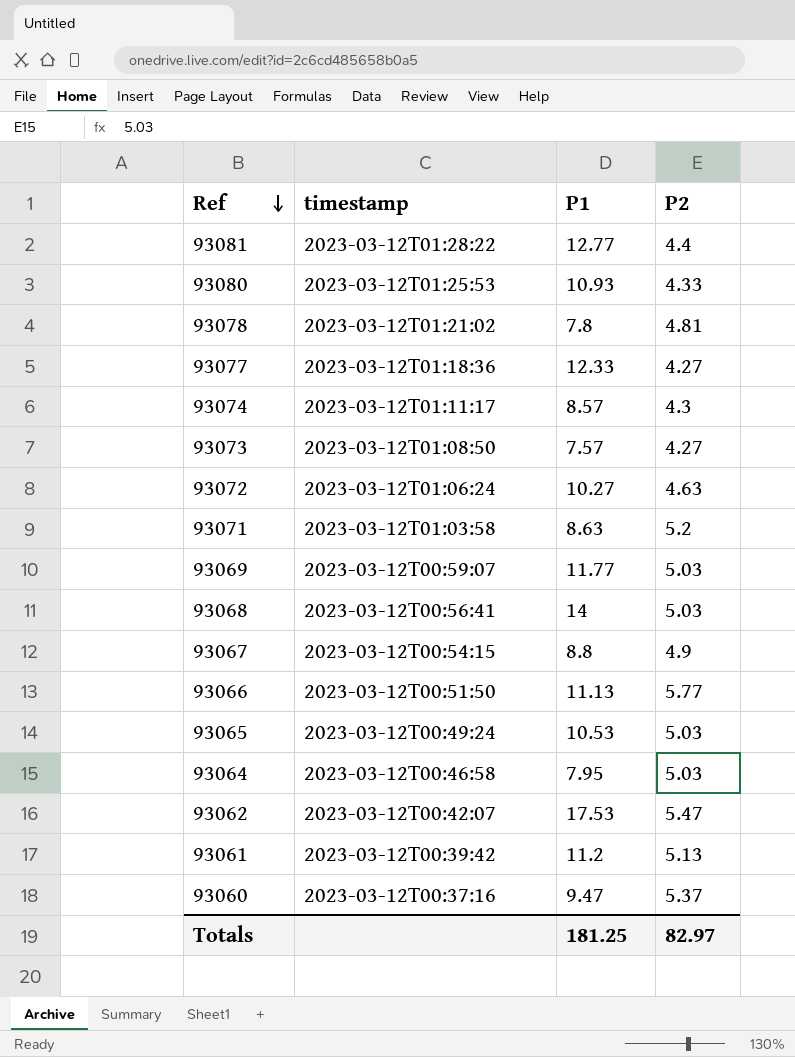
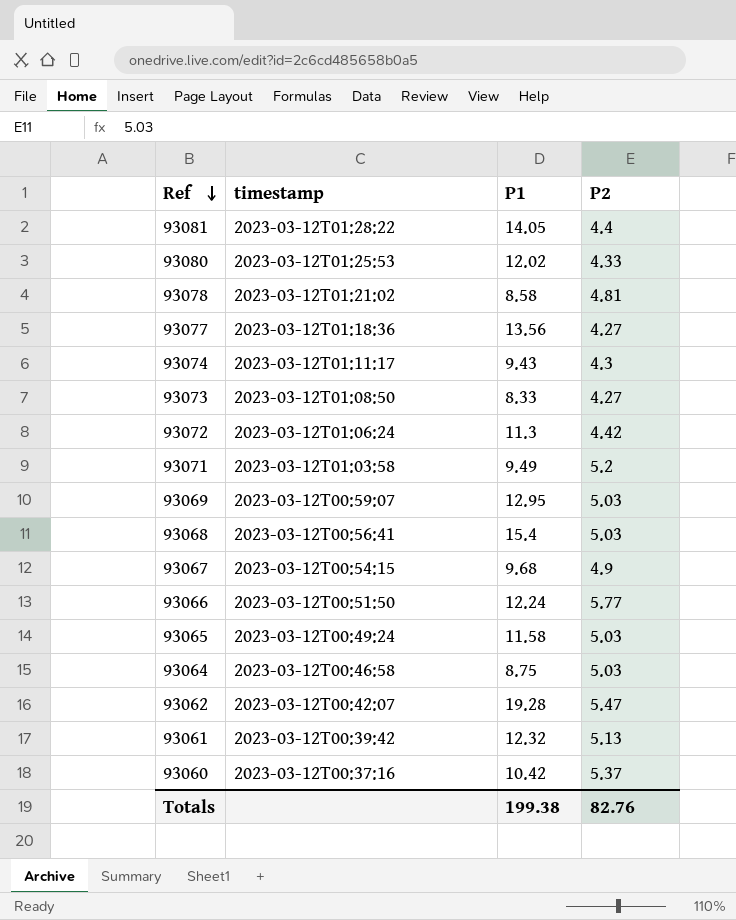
93081 | P1: 12.77 -> 14.05
93080 | P1: 10.93 -> 12.02
93078 | P1: 7.8 -> 8.58
93077 | P1: 12.33 -> 13.56
93074 | P1: 8.57 -> 9.43
93073 | P1: 7.57 -> 8.33
93072 | P1: 10.27 -> 11.3
93072 | P2: 4.63 -> 4.42
93071 | P1: 8.63 -> 9.49
93069 | P1: 11.77 -> 12.95
93068 | P1: 14 -> 15.4
93067 | P1: 8.8 -> 9.68
93066 | P1: 11.13 -> 12.24
93065 | P1: 10.53 -> 11.58
93064 | P1: 7.95 -> 8.75
93062 | P1: 17.53 -> 19.28
93061 | P1: 11.2 -> 12.32
93060 | P1: 9.47 -> 10.42
Totals | P1: 181.25 -> 199.38
Totals | P2: 82.97 -> 82.76

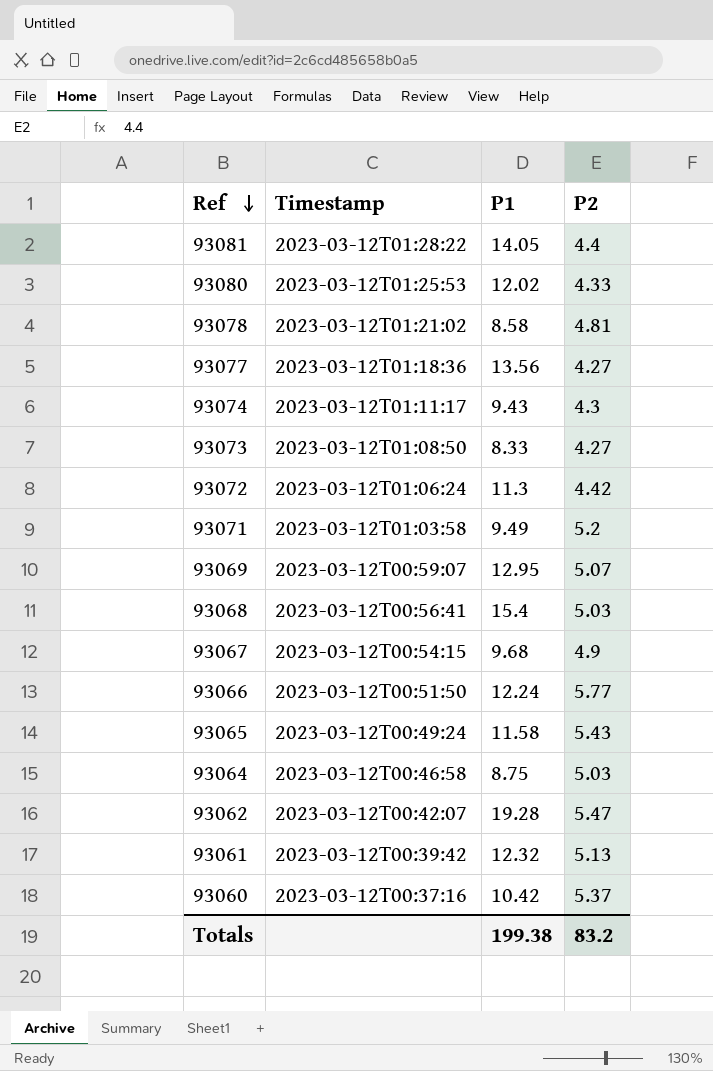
column name: timestamp -> Timestamp
93069 | P2: 5.03 -> 5.07
93065 | P2: 5.03 -> 5.43
Totals | P2: 82.76 -> 83.2

